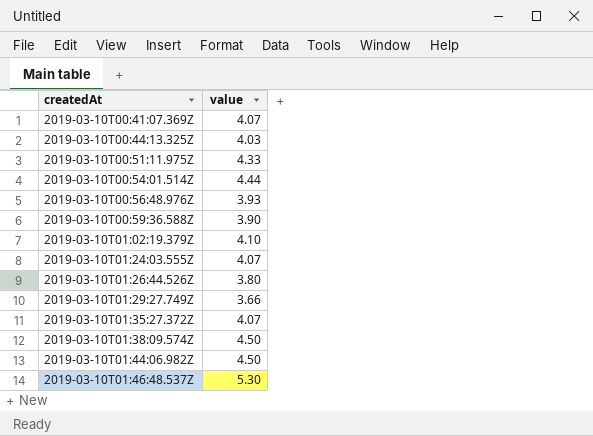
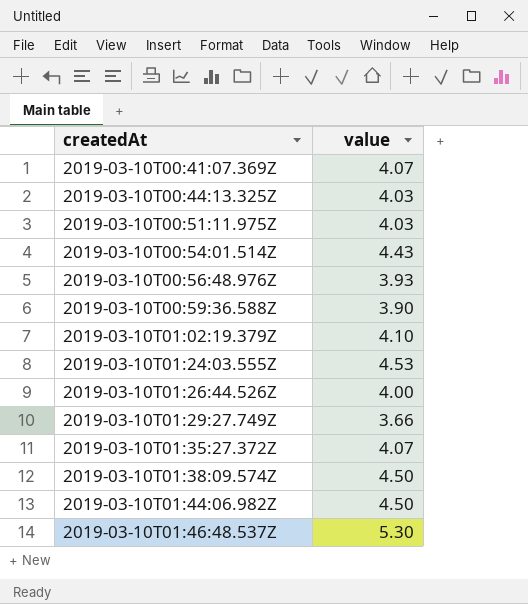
2019-03-10T00:51:11.975Z | value: 4.33 -> 4.03
2019-03-10T00:54:01.514Z | value: 4.44 -> 4.43
2019-03-10T01:24:03.555Z | value: 4.07 -> 4.53
2019-03-10T01:26:44.526Z | value: 3.80 -> 4.00

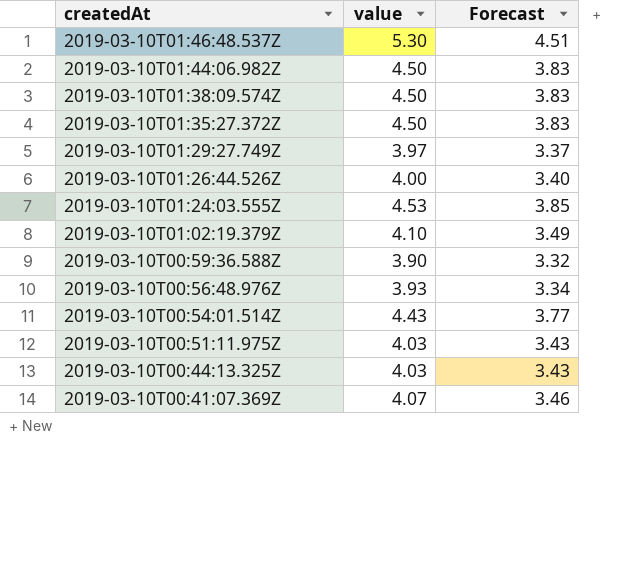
row order: createdAt ascending -> createdAt descending
column Forecast | formula: none -> [value] * 0.85
2019-03-10T01:35:27.372Z | value: 4.07 -> 4.50
2019-03-10T01:29:27.749Z | value: 3.66 -> 3.97

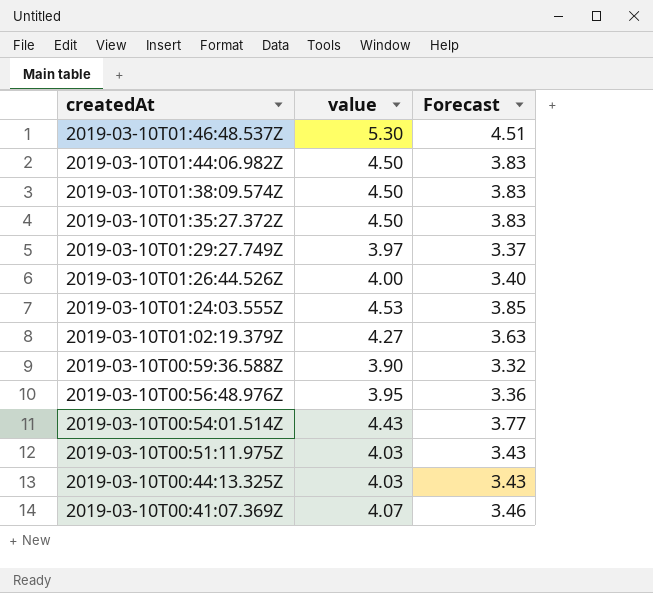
2019-03-10T01:02:19.379Z | value: 4.10 -> 4.27
2019-03-10T01:02:19.379Z | Forecast: 3.49 -> 3.63
2019-03-10T00:56:48.976Z | value: 3.93 -> 3.95
2019-03-10T00:56:48.976Z | Forecast: 3.34 -> 3.36

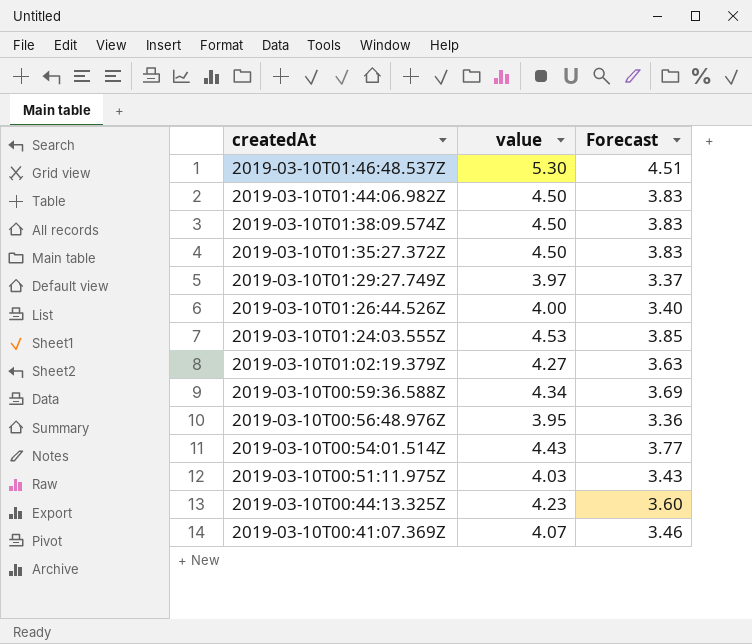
2019-03-10T00:59:36.588Z | value: 3.90 -> 4.34
2019-03-10T00:59:36.588Z | Forecast: 3.32 -> 3.69
2019-03-10T00:44:13.325Z | value: 4.03 -> 4.23
2019-03-10T00:44:13.325Z | Forecast: 3.43 -> 3.60

